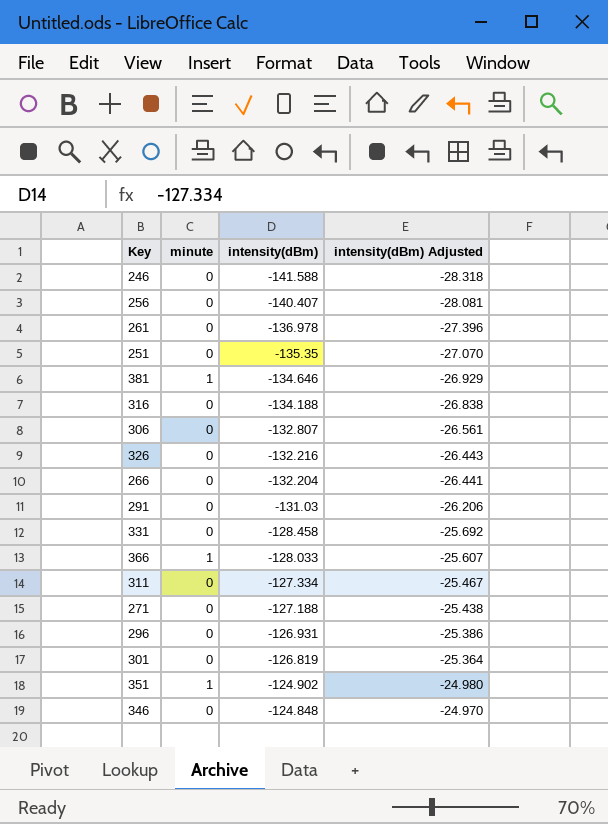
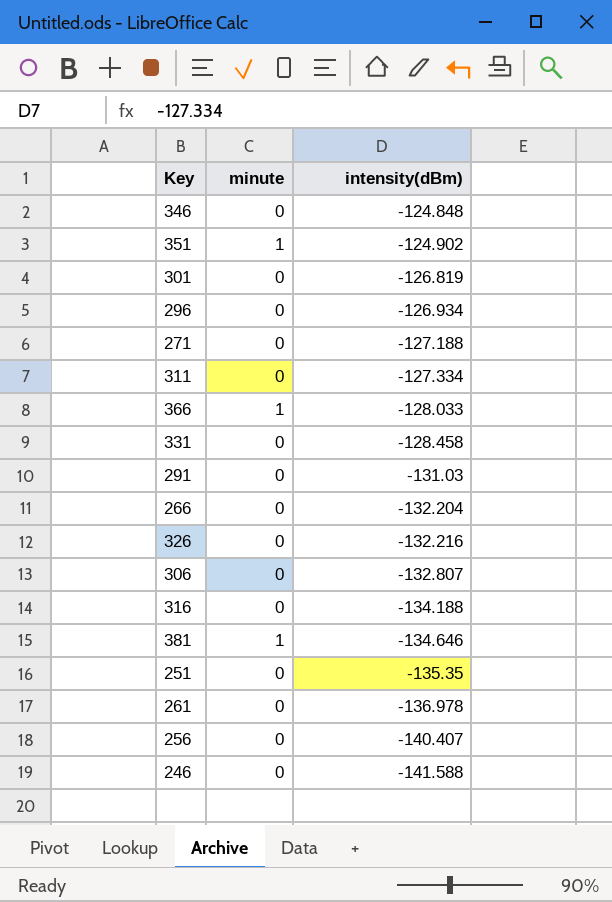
row order: intensity(dBm) ascending -> intensity(dBm) descending
column intensity(dBm) Adjusted | formula: [intensity(dBm)] * 0.2 -> none
296 | intensity(dBm): -126.931 -> -126.934

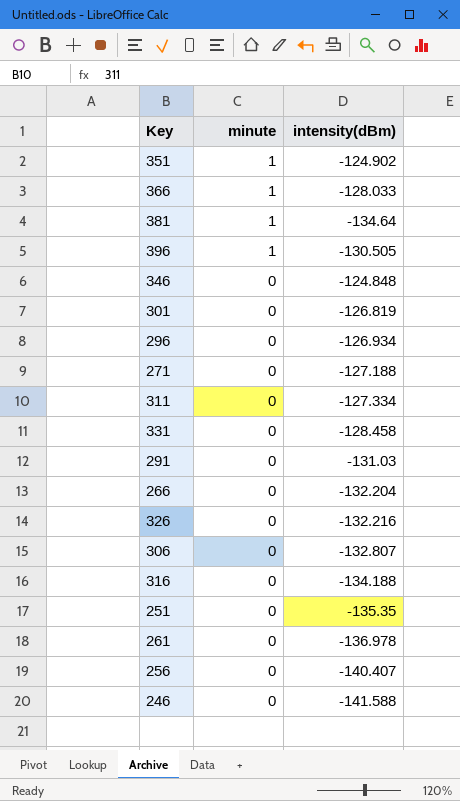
row order: intensity(dBm) descending -> minute descending
381 | intensity(dBm): -134.646 -> -134.64
row 396: none -> 1 | -130.505

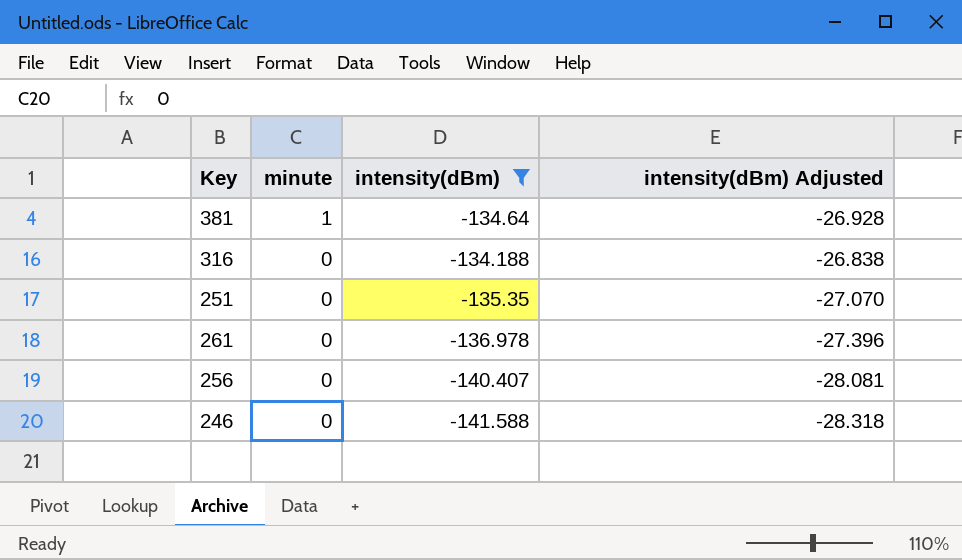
filter: none -> intensity(dBm) <= -134.188
column intensity(dBm) Adjusted | formula: none -> [intensity(dBm)] * 0.2

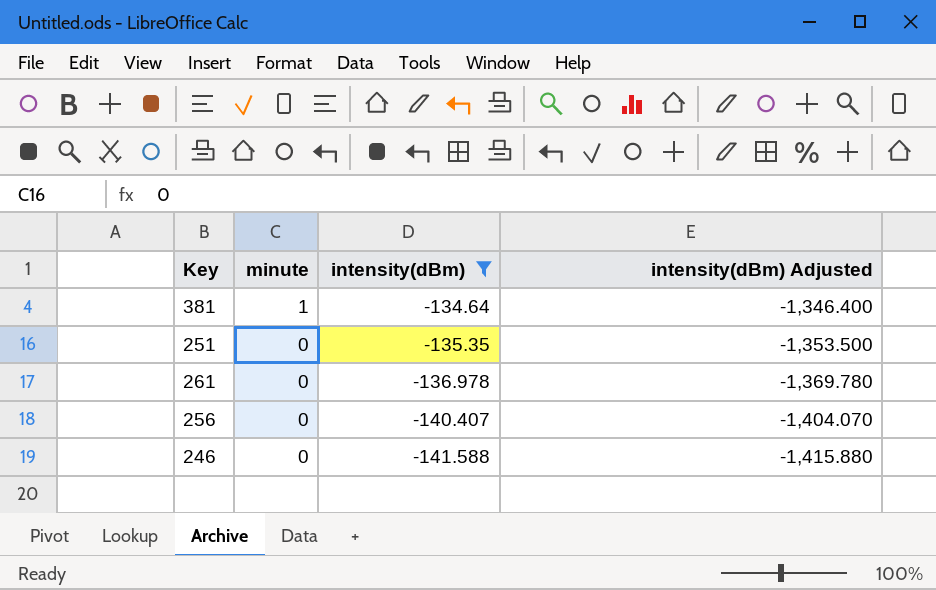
column intensity(dBm) Adjusted | formula: [intensity(dBm)] * 0.2 -> [intensity(dBm)] * 10
row 316: 0 | -134.188 | -26.838 -> none

